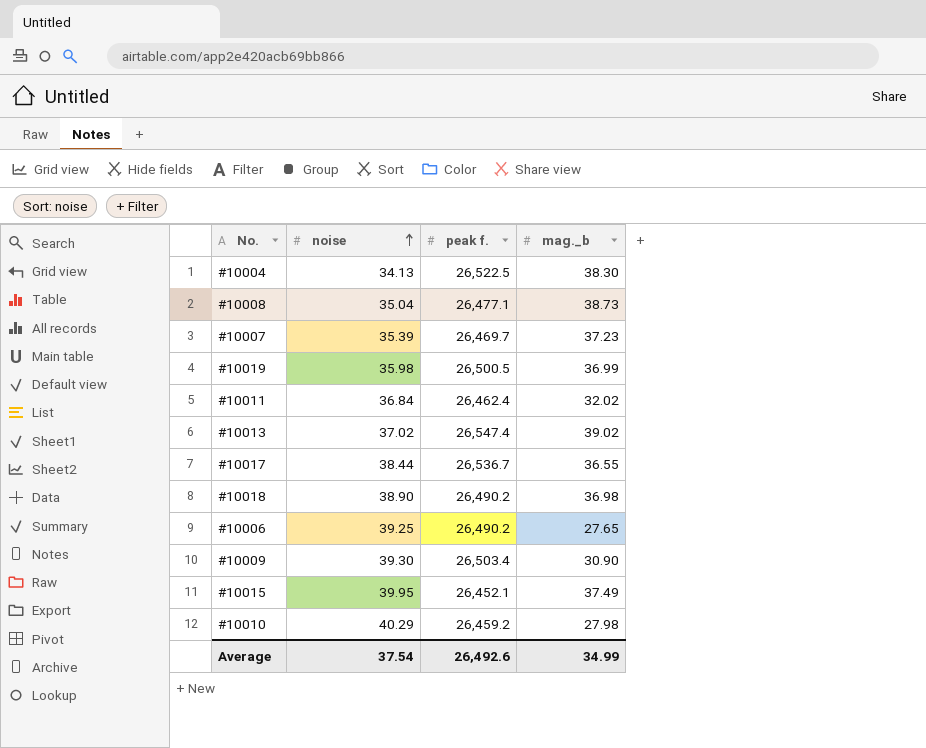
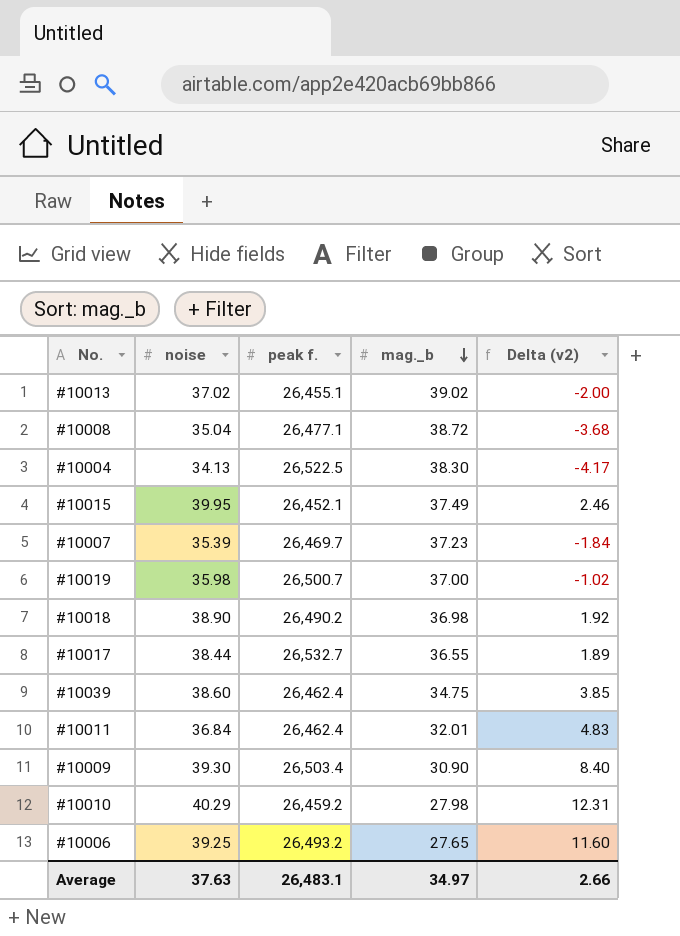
row order: noise ascending -> mag._b descending
column Delta (v2) | formula: none -> [noise] - [mag._b]
#10013 | peak f.: 26,547.4 -> 26,455.1
#10008 | mag._b: 38.73 -> 38.72
#10019 | peak f.: 26,500.5 -> 26,500.7
#10019 | mag._b: 36.99 -> 37.00
#10017 | peak f.: 26,536.7 -> 26,532.7
row #10039: none -> 38.60 | 26,462.4 | 34.75 | 3.85
#10011 | mag._b: 32.02 -> 32.01
#10006 | peak f.: 26,490.2 -> 26,493.2
Average | noise: 37.54 -> 37.63
Average | peak f.: 26,492.6 -> 26,483.1
Average | mag._b: 34.99 -> 34.97

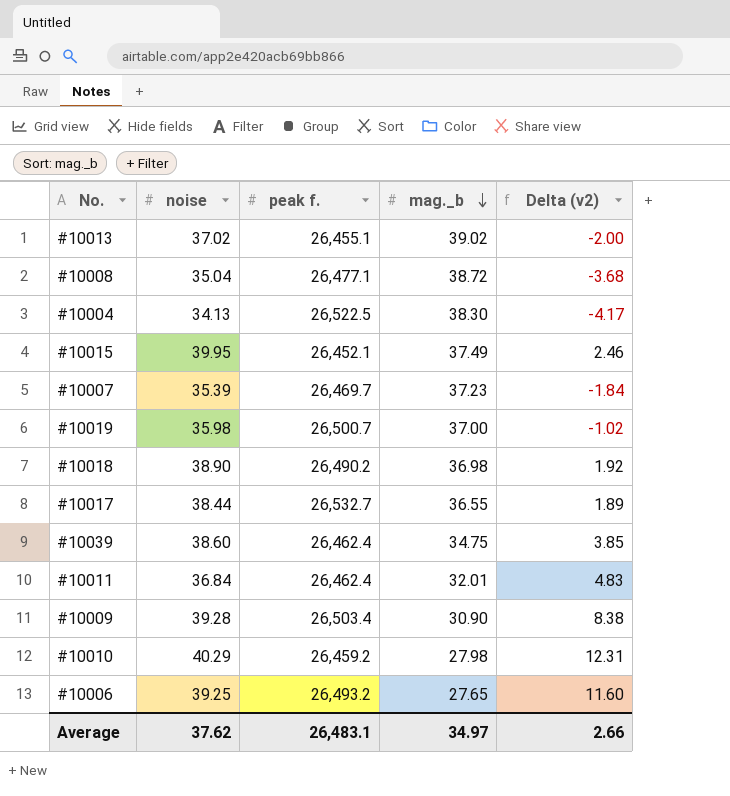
#10009 | noise: 39.30 -> 39.28
#10009 | Delta (v2): 8.40 -> 8.38
Average | noise: 37.63 -> 37.62

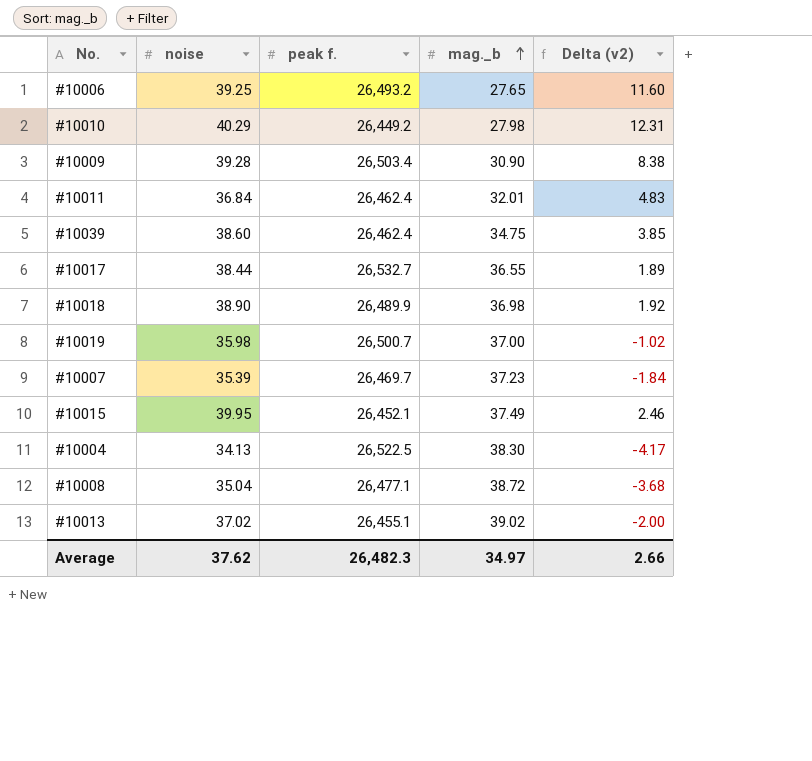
row order: mag._b descending -> mag._b ascending
#10010 | peak f.: 26,459.2 -> 26,449.2
#10018 | peak f.: 26,490.2 -> 26,489.9
Average | peak f.: 26,483.1 -> 26,482.3

